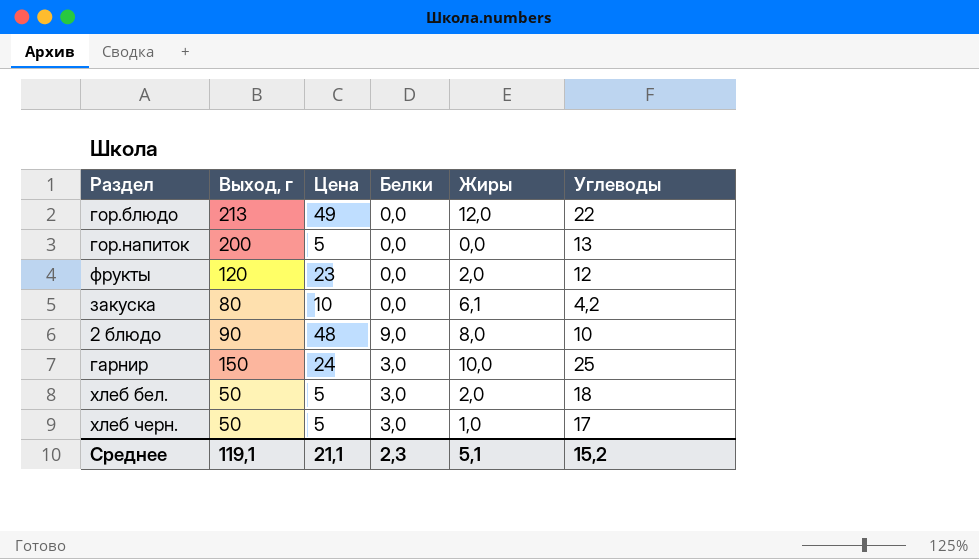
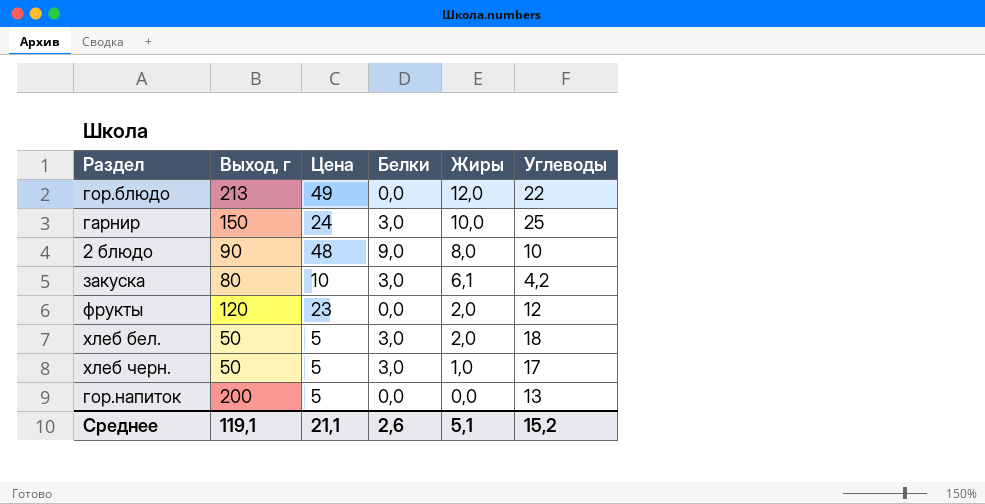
row order: none -> Жиры descending
закуска | Белки: 0,0 -> 3,0
Среднее | Белки: 2,3 -> 2,6

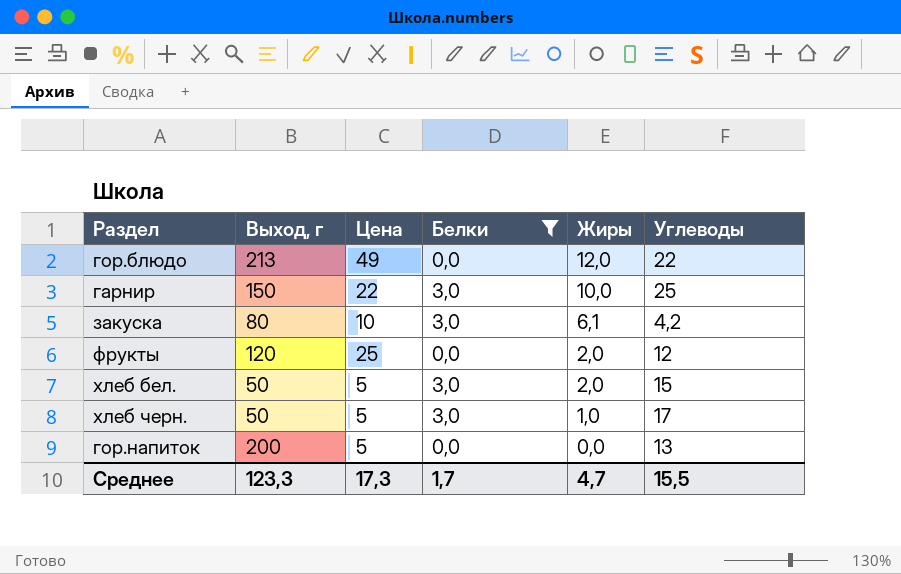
filter: none -> Белки != 9,0
гарнир | Цена: 24 -> 22
фрукты | Цена: 23 -> 25
хлеб бел. | Углеводы: 18 -> 15
Среднее | Выход, г: 119,1 -> 123,3
Среднее | Цена: 21,1 -> 17,3
Среднее | Белки: 2,6 -> 1,7
Среднее | Жиры: 5,1 -> 4,7
Среднее | Углеводы: 15,2 -> 15,5

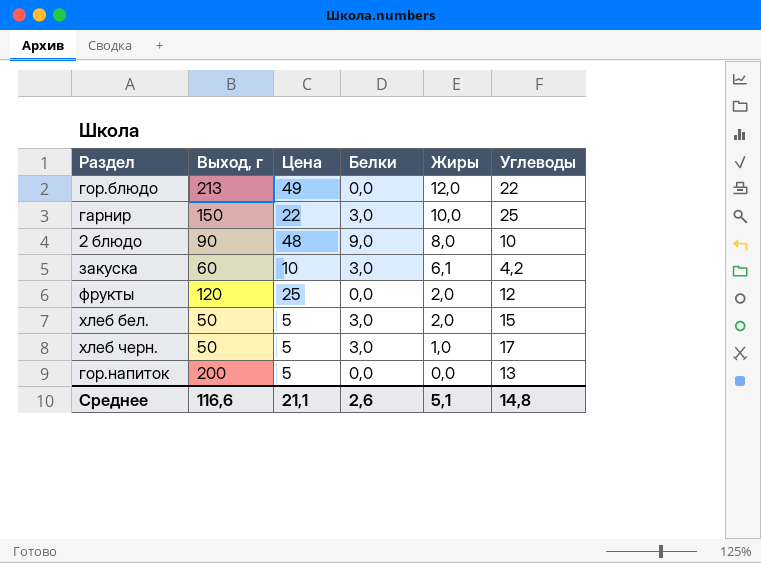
filter: Белки != 9,0 -> none
закуска | Выход, г: 80 -> 60
Среднее | Выход, г: 123,3 -> 116,6
Среднее | Цена: 17,3 -> 21,1
Среднее | Белки: 1,7 -> 2,6
Среднее | Жиры: 4,7 -> 5,1
Среднее | Углеводы: 15,5 -> 14,8

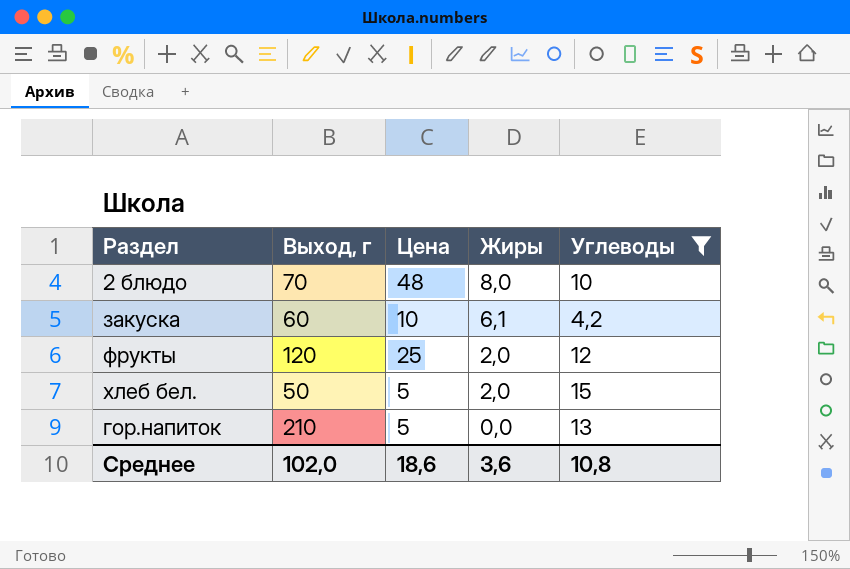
filter: none -> Углеводы <= 15
column Белки | position: 4 -> none
2 блюдо | Выход, г: 90 -> 70
гор.напиток | Выход, г: 200 -> 210
Среднее | Выход, г: 116,6 -> 102,0
Среднее | Цена: 21,1 -> 18,6
Среднее | Жиры: 5,1 -> 3,6
Среднее | Углеводы: 14,8 -> 10,8

